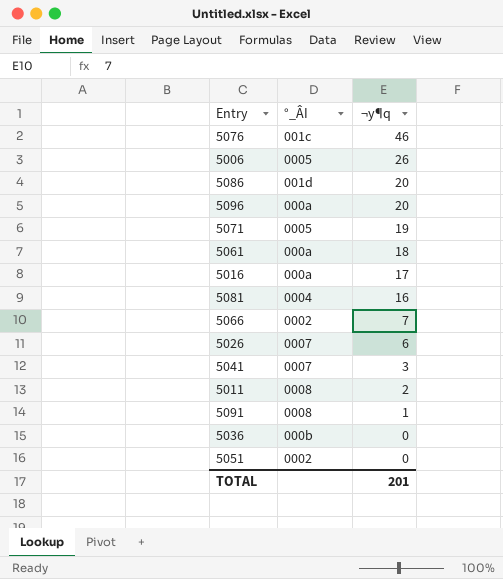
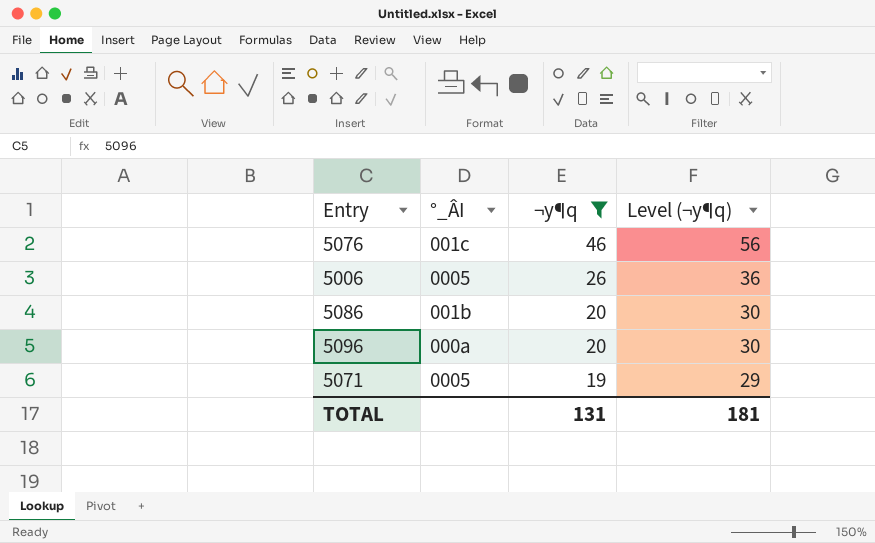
filter: none -> ¬y¶q >= 19
column Level (¬y¶q) | formula: none -> [¬y¶q] + 10
5086 | °_ÂI: 001d -> 001b
TOTAL | ¬y¶q: 201 -> 131

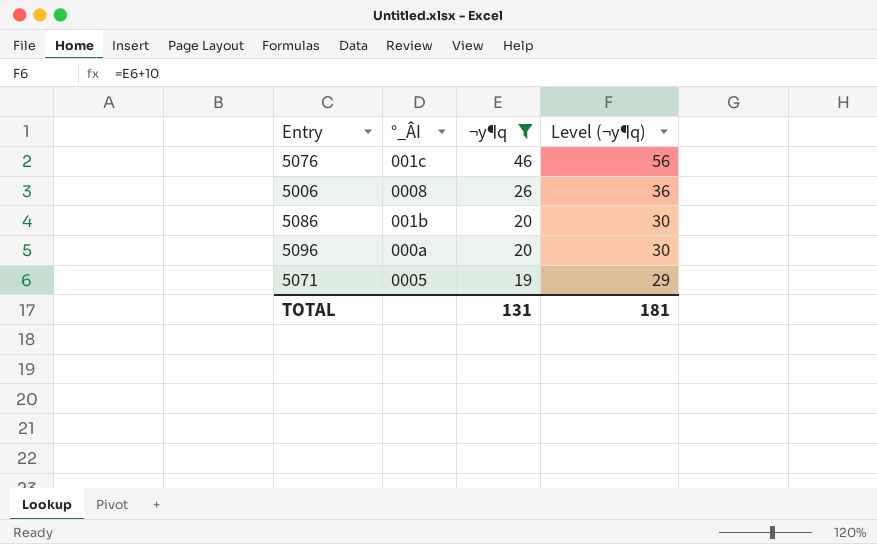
5006 | °_ÂI: 0005 -> 0008

